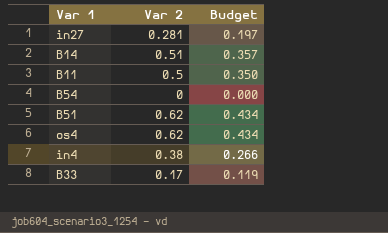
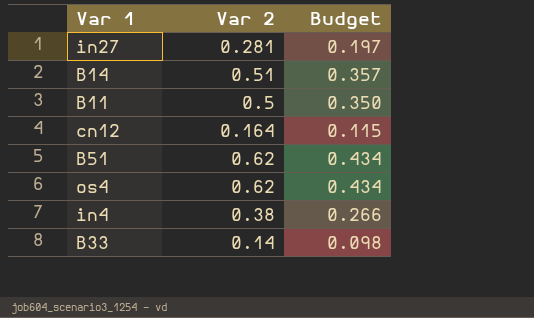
row B54: 0 | 0.000 -> none
row cn12: none -> 0.164 | 0.115
B33 | Var 2: 0.17 -> 0.14
B33 | Budget: 0.119 -> 0.098

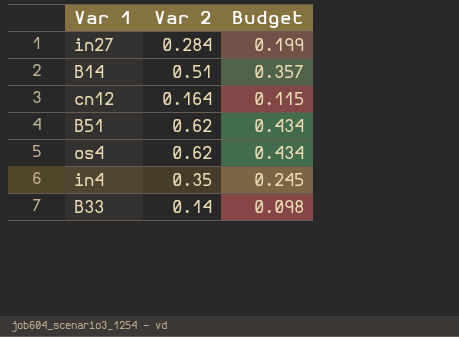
row B11: 0.5 | 0.350 -> none
in27 | Var 2: 0.281 -> 0.284
in27 | Budget: 0.197 -> 0.199
in4 | Var 2: 0.38 -> 0.35
in4 | Budget: 0.266 -> 0.245

